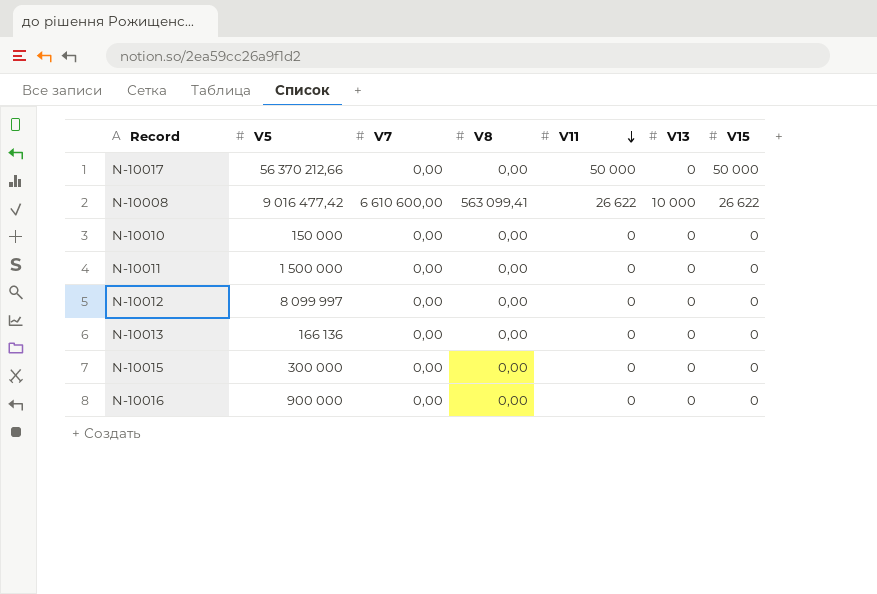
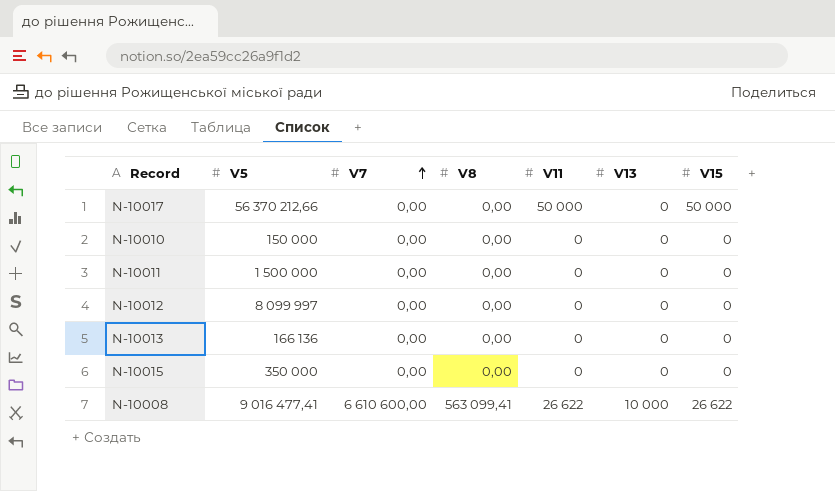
row order: V11 descending -> V7 ascending
row N-10016: 900 000 | 0,00 | 0,00 | 0 | 0 | 0 -> none
N-10015 | V5: 300 000 -> 350 000
N-10008 | V5: 9 016 477,42 -> 9 016 477,41

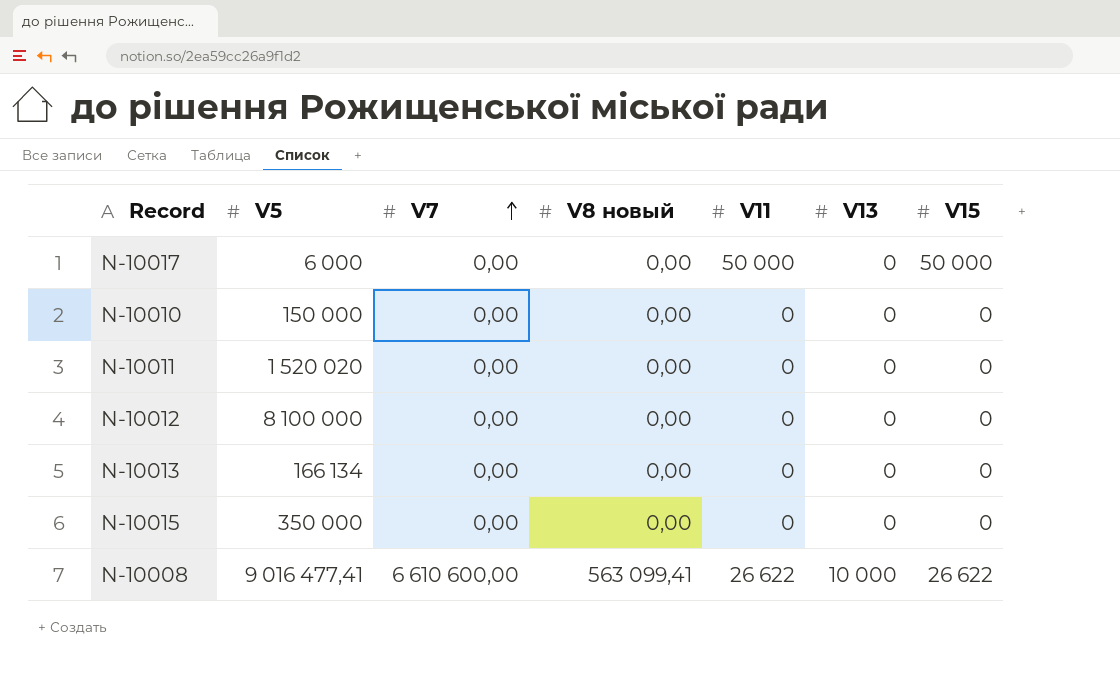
column name: V8 -> V8 новый
N-10017 | V5: 56 370 212,66 -> 6 000
N-10011 | V5: 1 500 000 -> 1 520 020
N-10012 | V5: 8 099 997 -> 8 100 000
N-10013 | V5: 166 136 -> 166 134

